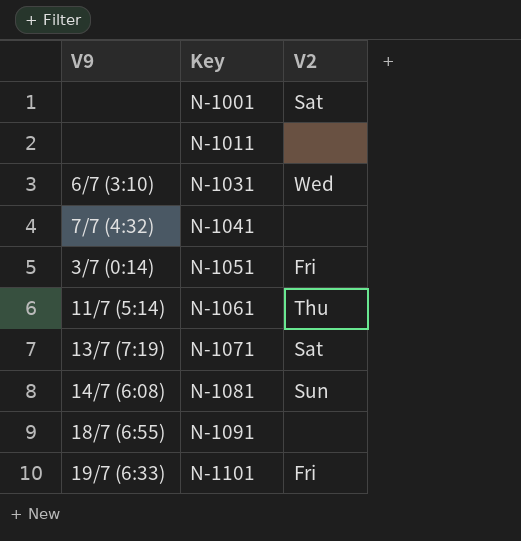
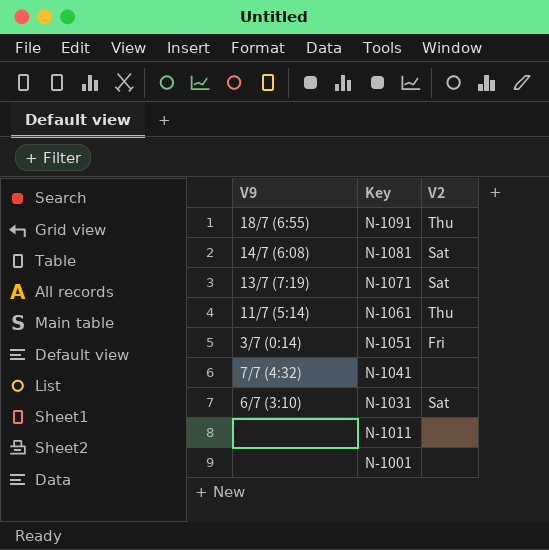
row order: Key ascending -> Key descending
row N-1101: 19/7 (6:33) | Fri -> none
N-1091 | V2: none -> Thu
N-1081 | V2: Sun -> Sat
N-1031 | V2: Wed -> Sat
N-1001 | V2: Sat -> none

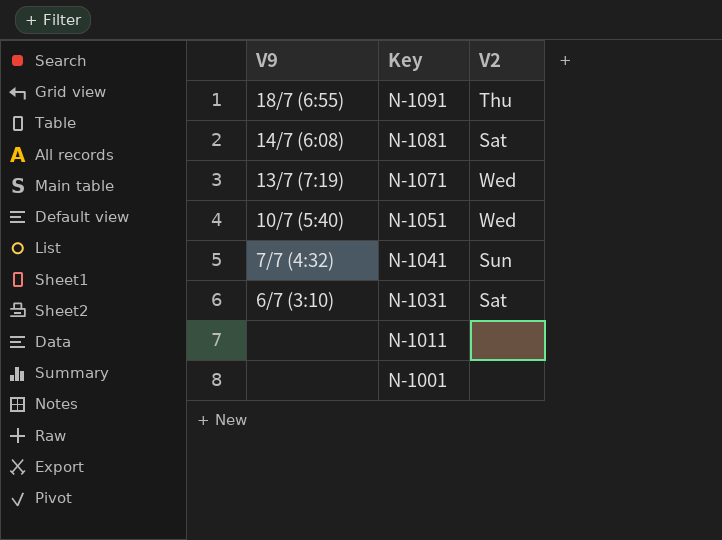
row N-1061: 11/7 (5:14) | Thu -> none
N-1071 | V2: Sat -> Wed
N-1051 | V9: 3/7 (0:14) -> 10/7 (5:40)
N-1051 | V2: Fri -> Wed
N-1041 | V2: none -> Sun

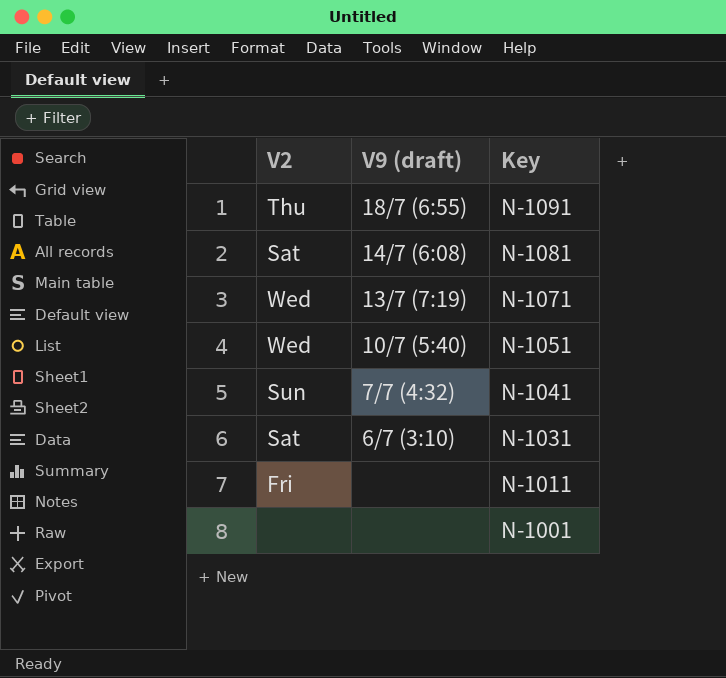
column V2 | position: 3 -> 1
column name: V9 -> V9 (draft)
N-1011 | V2: none -> Fri

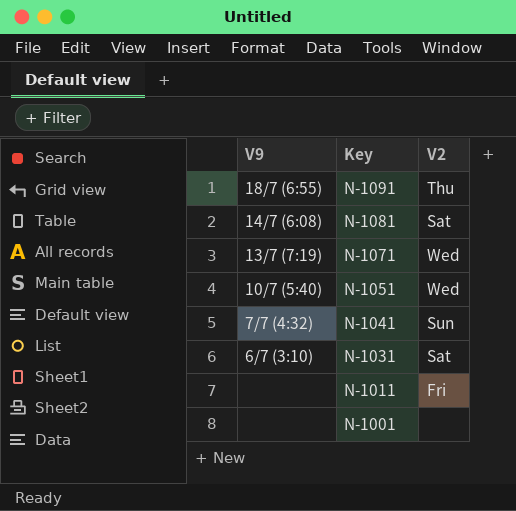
column name: V9 (draft) -> V9
column V2 | position: 1 -> 3

